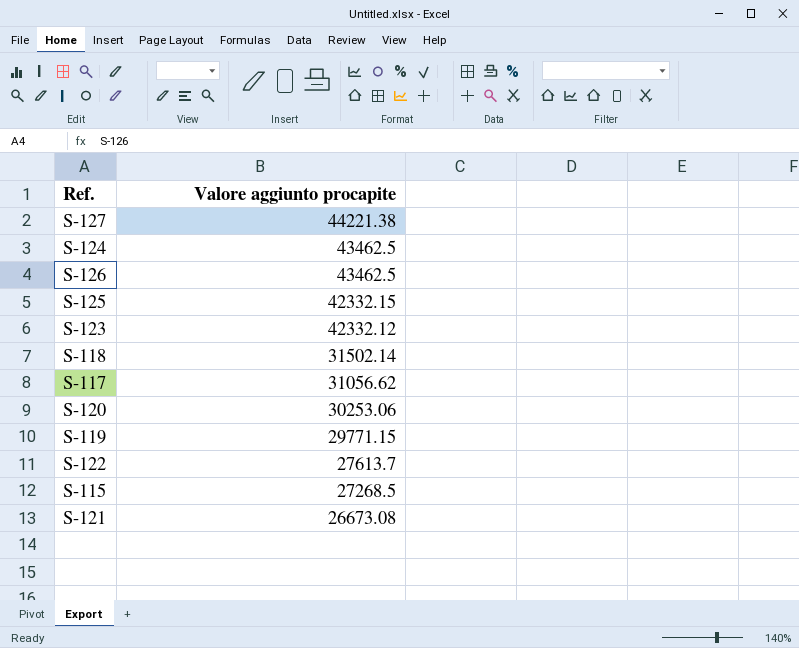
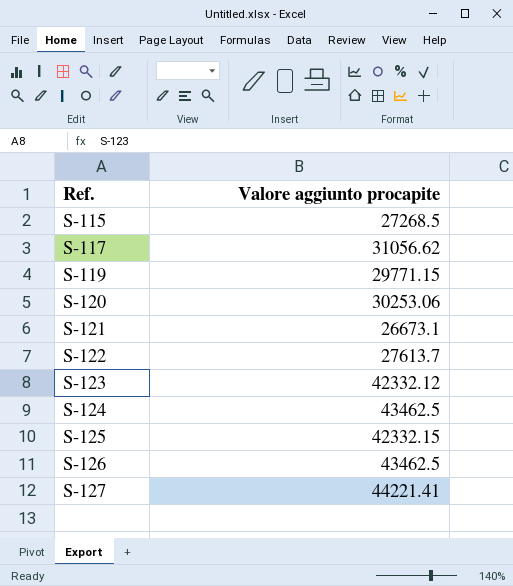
row order: Valore aggiunto procapite descending -> Ref. ascending
row S-118: 31502.14 -> none
S-121 | Valore aggiunto procapite: 26673.08 -> 26673.1
S-127 | Valore aggiunto procapite: 44221.38 -> 44221.41

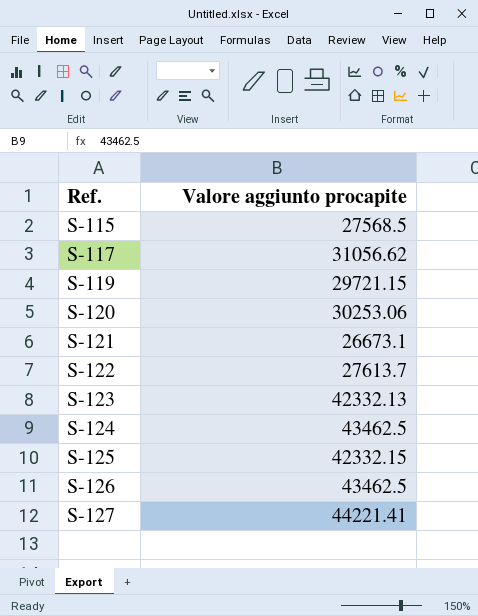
S-115 | Valore aggiunto procapite: 27268.5 -> 27568.5
S-119 | Valore aggiunto procapite: 29771.15 -> 29721.15
S-123 | Valore aggiunto procapite: 42332.12 -> 42332.13

